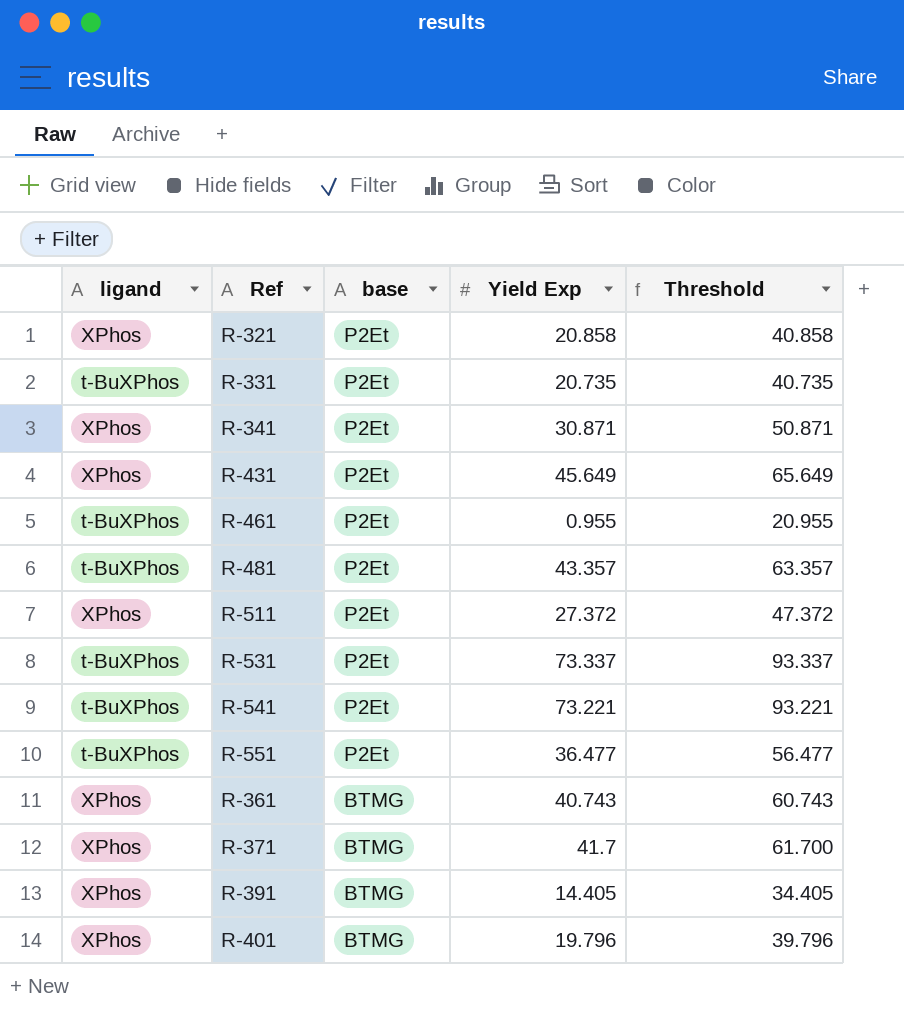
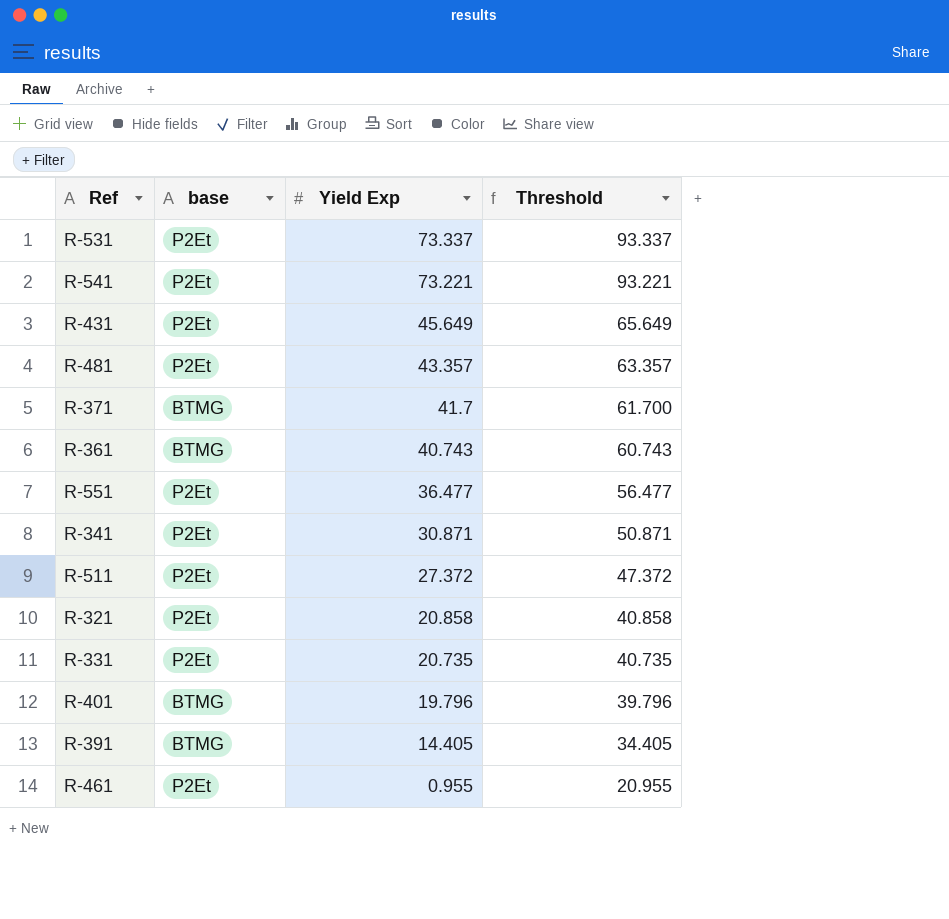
row order: base descending -> Yield Exp descending
column ligand | position: 1 -> none

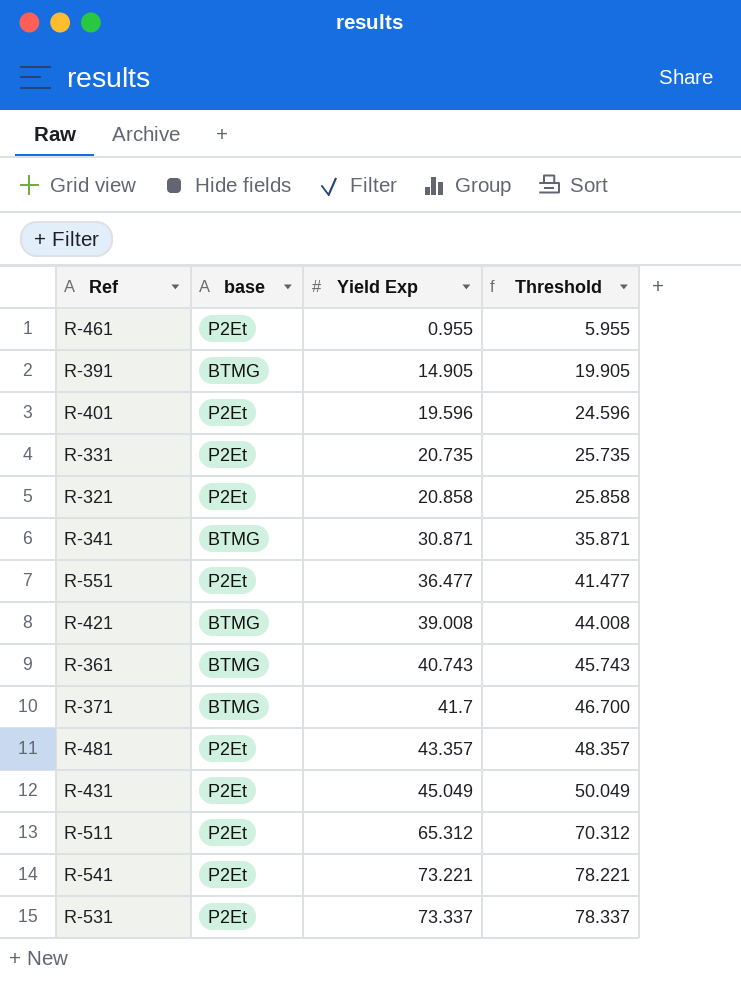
row order: Yield Exp descending -> Yield Exp ascending
column Threshold | formula: [Yield Exp] + 20 -> [Yield Exp] + 5
R-391 | Yield Exp: 14.405 -> 14.905
R-401 | base: BTMG -> P2Et
R-401 | Yield Exp: 19.796 -> 19.596
R-341 | base: P2Et -> BTMG
row R-421: none -> BTMG | 39.008 | 44.008
R-431 | Yield Exp: 45.649 -> 45.049
R-511 | Yield Exp: 27.372 -> 65.312

